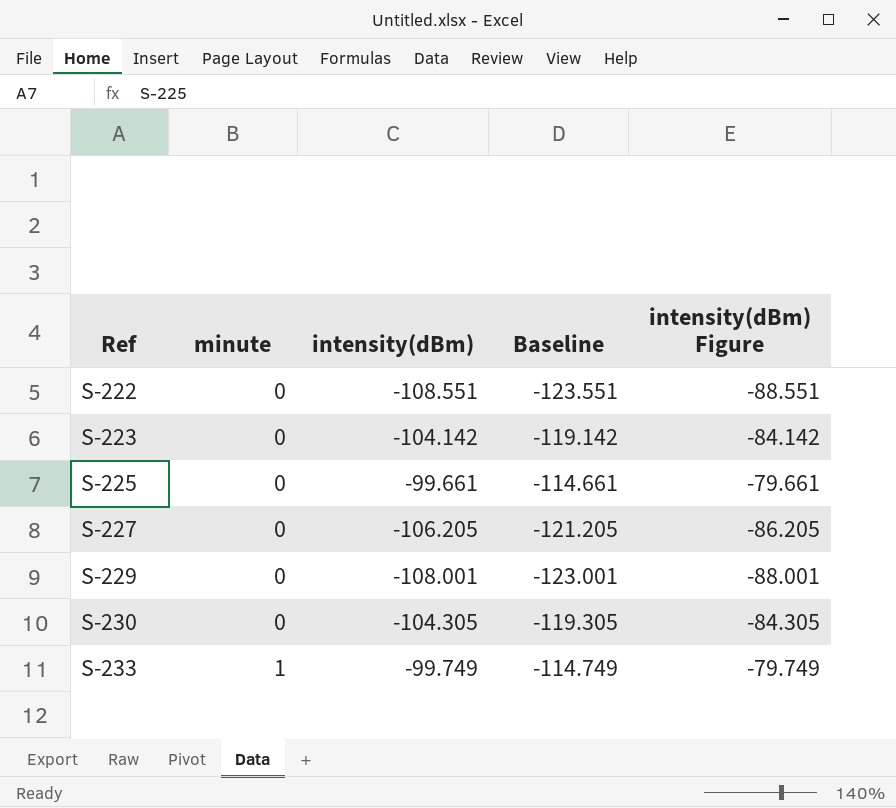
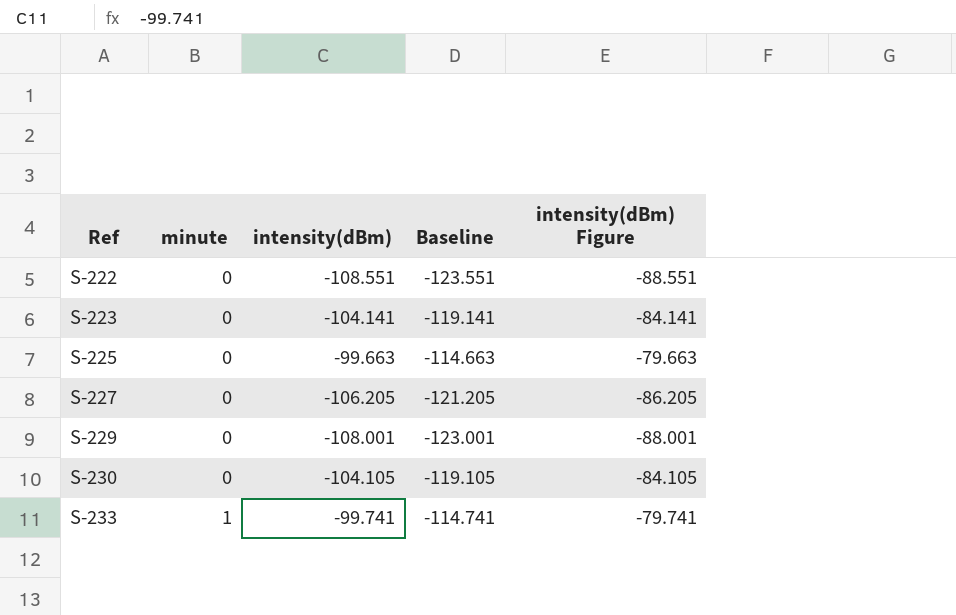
S-223 | intensity(dBm): -104.142 -> -104.141
S-223 | Baseline: -119.142 -> -119.141
S-223 | intensity(dBm) Figure: -84.142 -> -84.141
S-225 | intensity(dBm): -99.661 -> -99.663
S-225 | Baseline: -114.661 -> -114.663
S-225 | intensity(dBm) Figure: -79.661 -> -79.663
S-230 | intensity(dBm): -104.305 -> -104.105
S-230 | Baseline: -119.305 -> -119.105
S-230 | intensity(dBm) Figure: -84.305 -> -84.105
S-233 | intensity(dBm): -99.749 -> -99.741
S-233 | Baseline: -114.749 -> -114.741
S-233 | intensity(dBm) Figure: -79.749 -> -79.741

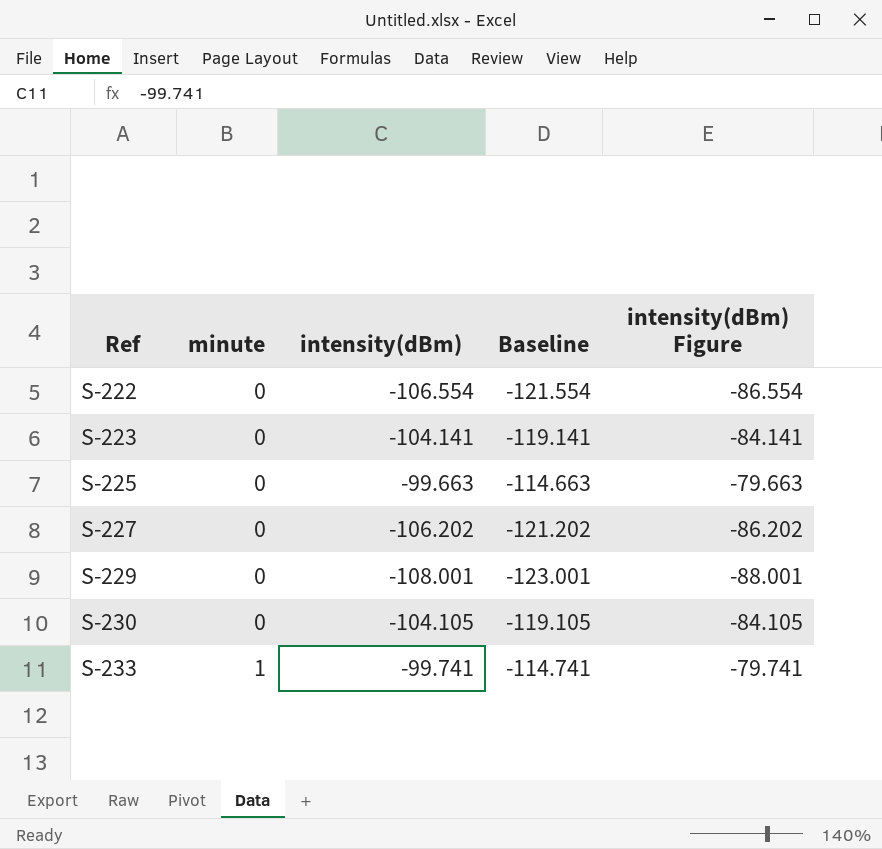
S-222 | intensity(dBm): -108.551 -> -106.554
S-222 | Baseline: -123.551 -> -121.554
S-222 | intensity(dBm) Figure: -88.551 -> -86.554
S-227 | intensity(dBm): -106.205 -> -106.202
S-227 | Baseline: -121.205 -> -121.202
S-227 | intensity(dBm) Figure: -86.205 -> -86.202

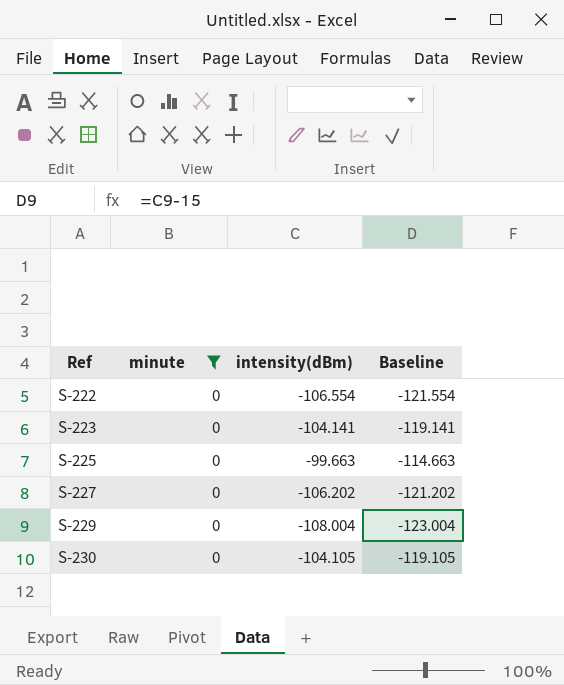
filter: none -> minute = 0
column intensity(dBm) Figure | formula: [intensity(dBm)] + 20 -> none
S-229 | intensity(dBm): -108.001 -> -108.004
S-229 | Baseline: -123.001 -> -123.004

